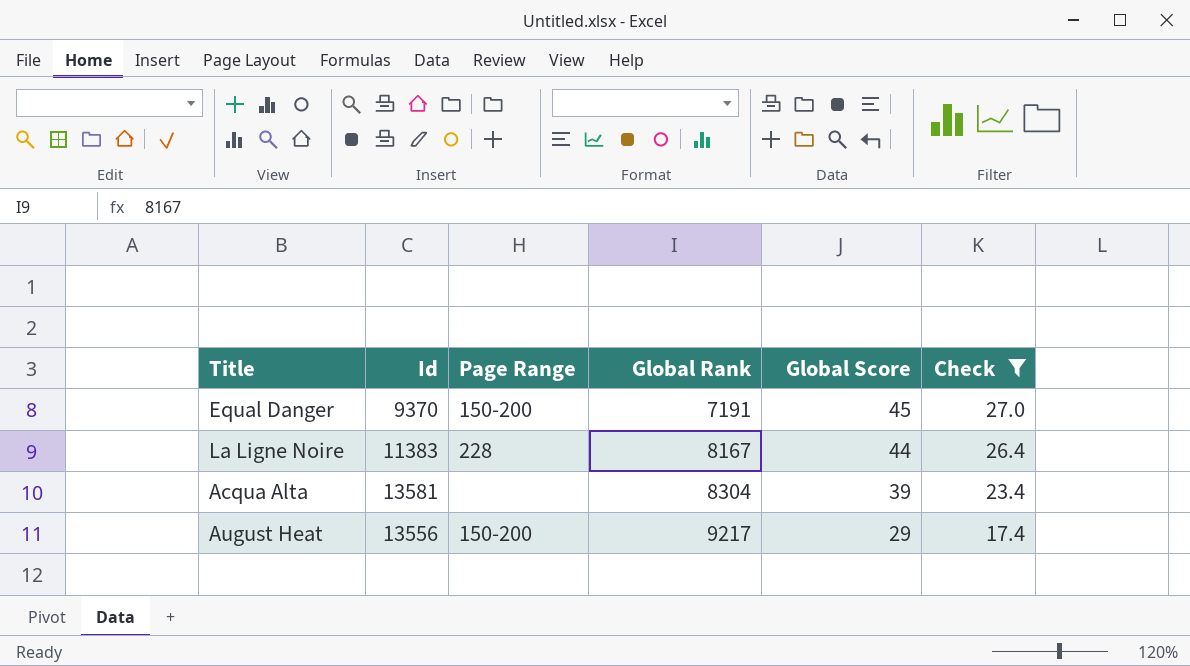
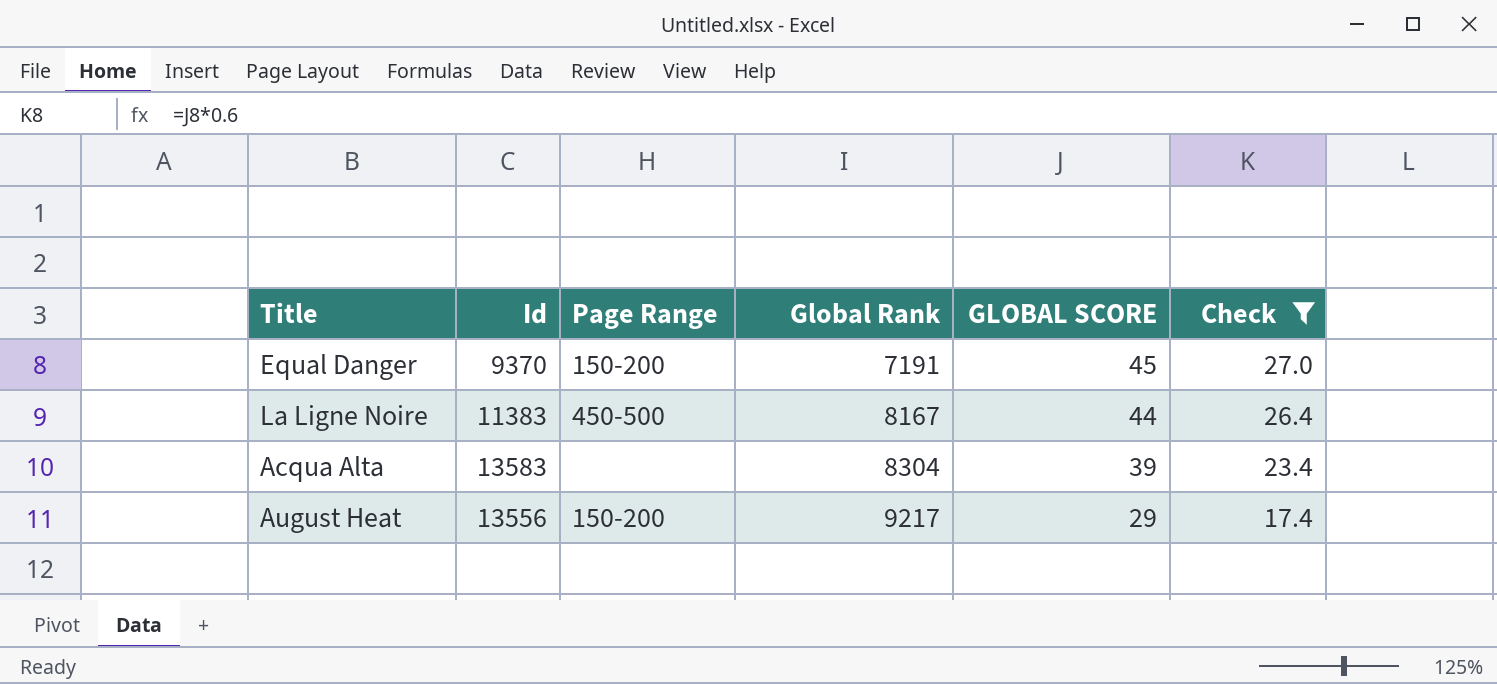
column name: Global Score -> GLOBAL SCORE
La Ligne Noire | Page Range: 228 -> 450-500
Acqua Alta | Id: 13581 -> 13583

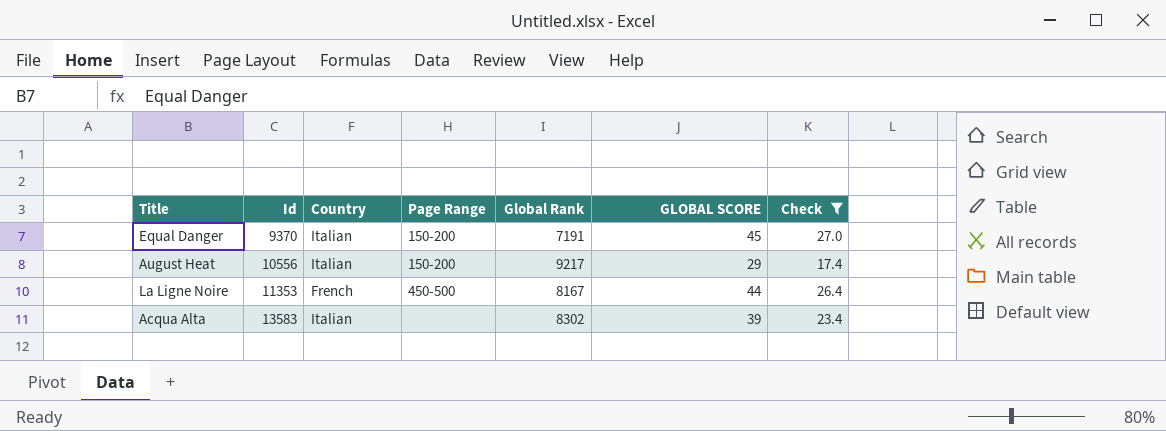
row order: Global Rank ascending -> Id ascending
column Country | position: none -> 3
August Heat | Id: 13556 -> 10556
La Ligne Noire | Id: 11383 -> 11353
Acqua Alta | Global Rank: 8304 -> 8302

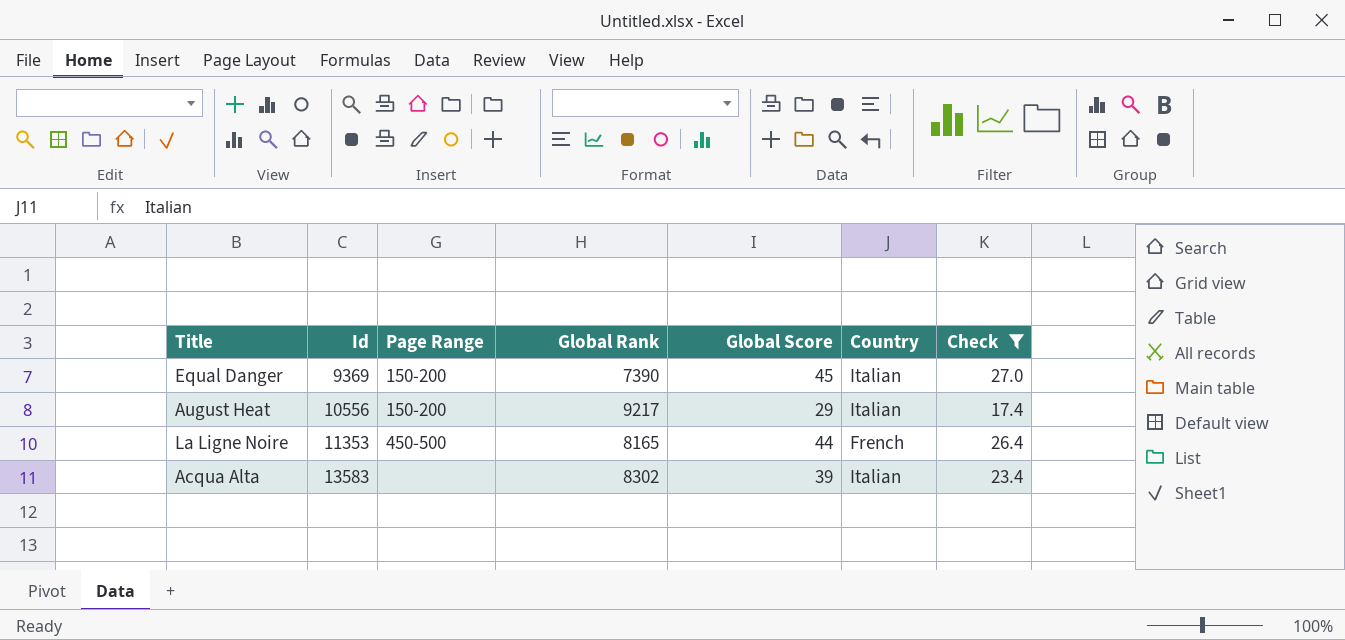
column name: GLOBAL SCORE -> Global Score
column Country | position: 3 -> 6
Equal Danger | Id: 9370 -> 9369
Equal Danger | Global Rank: 7191 -> 7390
La Ligne Noire | Global Rank: 8167 -> 8165

